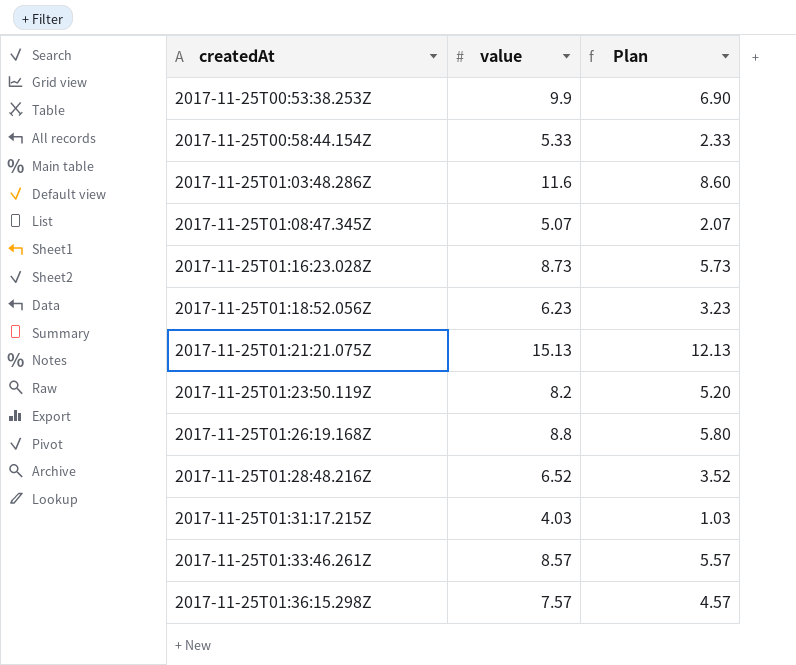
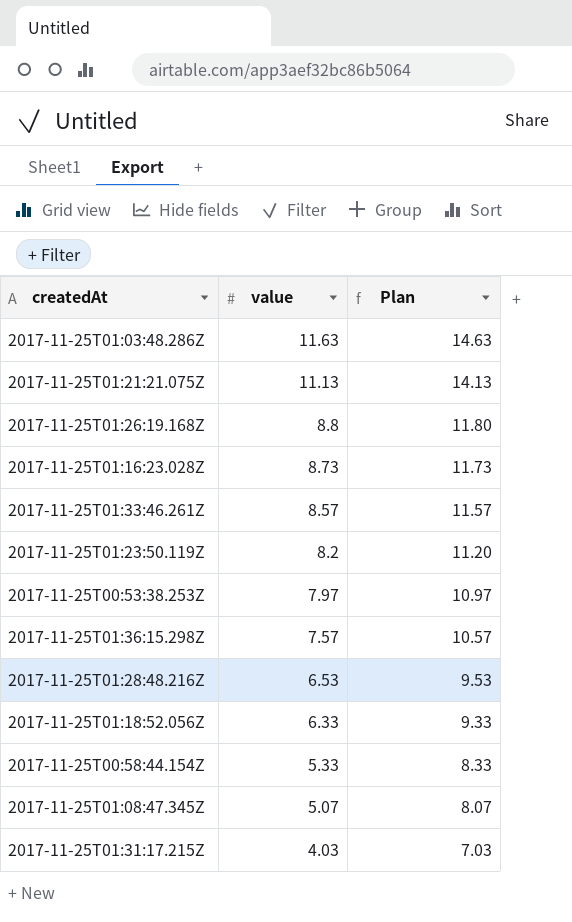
row order: createdAt ascending -> value descending
column Plan | formula: [value] - 3 -> [value] + 3
2017-11-25T01:03:48.286Z | value: 11.6 -> 11.63
2017-11-25T01:21:21.075Z | value: 15.13 -> 11.13
2017-11-25T00:53:38.253Z | value: 9.9 -> 7.97
2017-11-25T01:28:48.216Z | value: 6.52 -> 6.53
2017-11-25T01:18:52.056Z | value: 6.23 -> 6.33

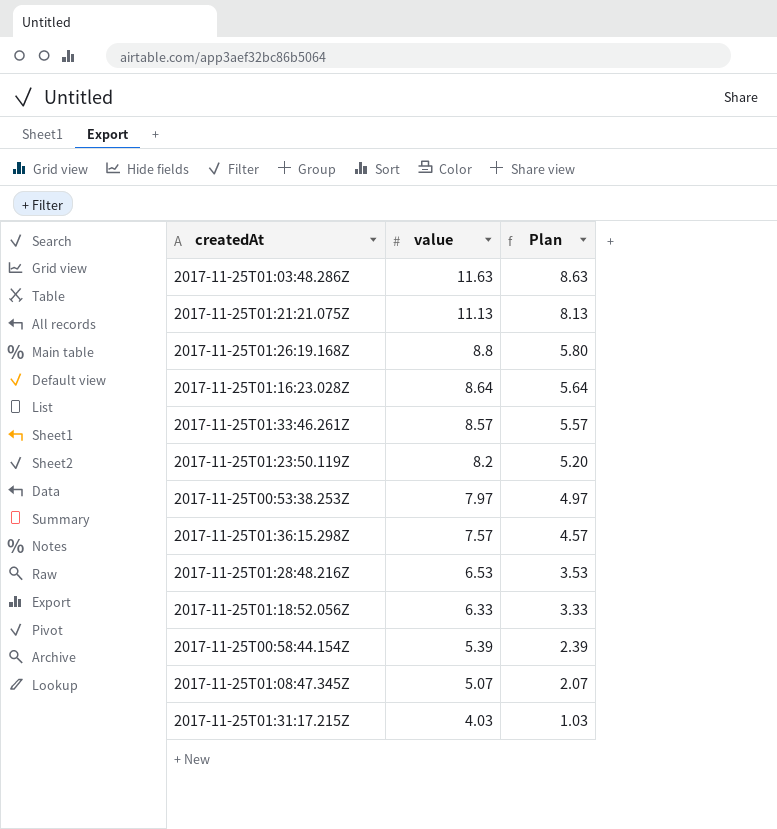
column Plan | formula: [value] + 3 -> [value] - 3
2017-11-25T01:16:23.028Z | value: 8.73 -> 8.64
2017-11-25T00:58:44.154Z | value: 5.33 -> 5.39

